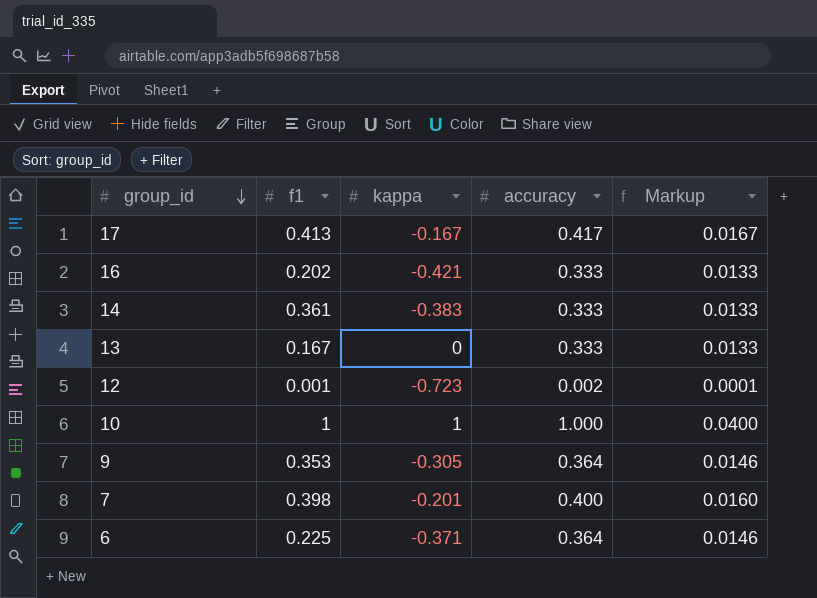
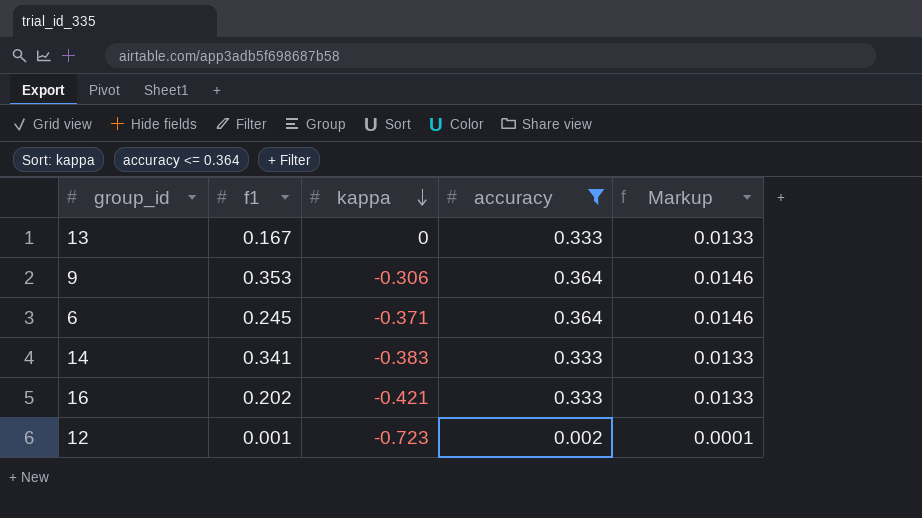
filter: none -> accuracy <= 0.364
row order: group_id descending -> kappa descending
9 | kappa: -0.305 -> -0.306
6 | f1: 0.225 -> 0.245
14 | f1: 0.361 -> 0.341

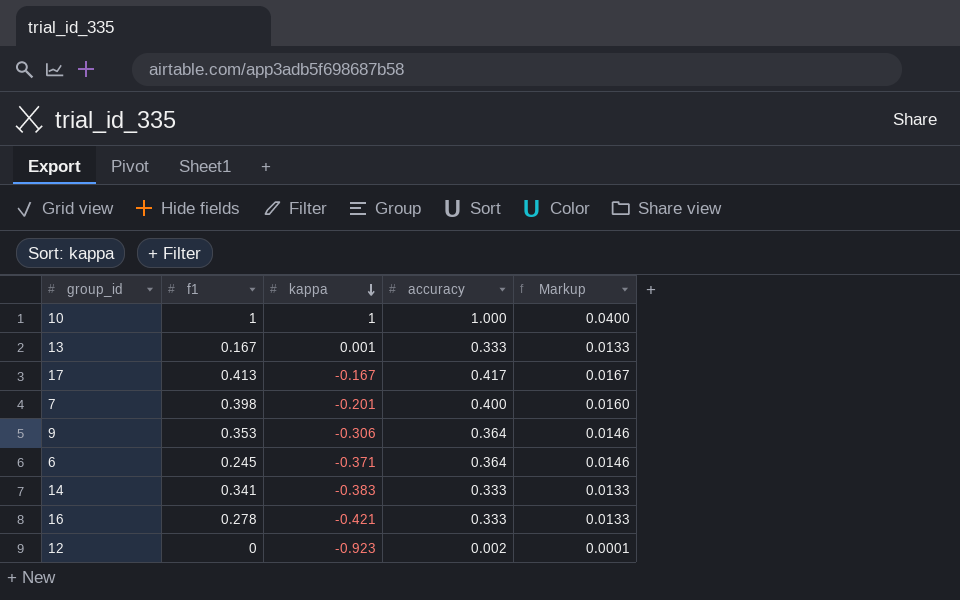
filter: accuracy <= 0.364 -> none
13 | kappa: 0 -> 0.001
16 | f1: 0.202 -> 0.278
12 | f1: 0.001 -> 0
12 | kappa: -0.723 -> -0.923

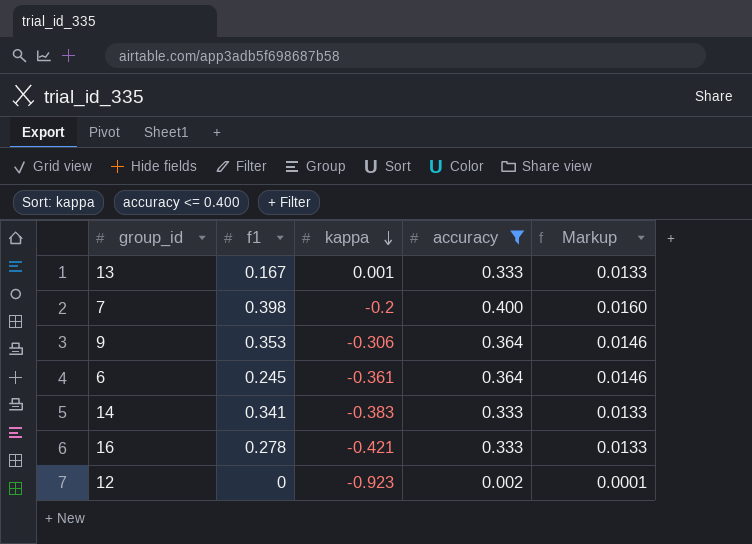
filter: none -> accuracy <= 0.400
7 | kappa: -0.201 -> -0.2
6 | kappa: -0.371 -> -0.361

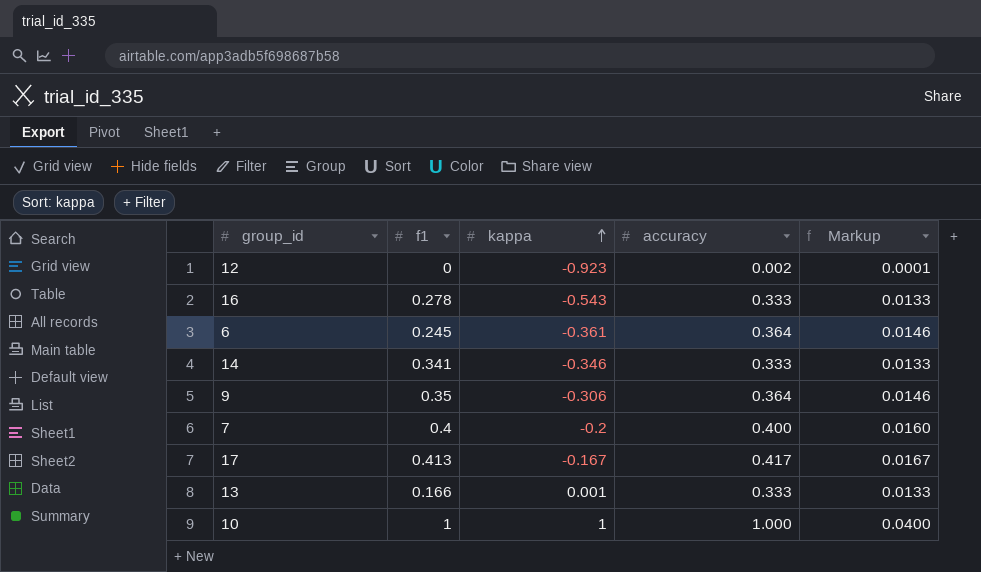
filter: accuracy <= 0.400 -> none
row order: kappa descending -> kappa ascending
16 | kappa: -0.421 -> -0.543
14 | kappa: -0.383 -> -0.346
9 | f1: 0.353 -> 0.35
7 | f1: 0.398 -> 0.4
13 | f1: 0.167 -> 0.166

